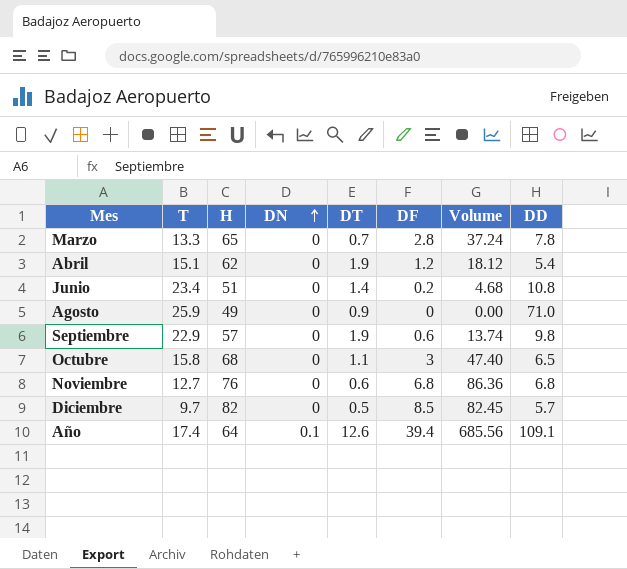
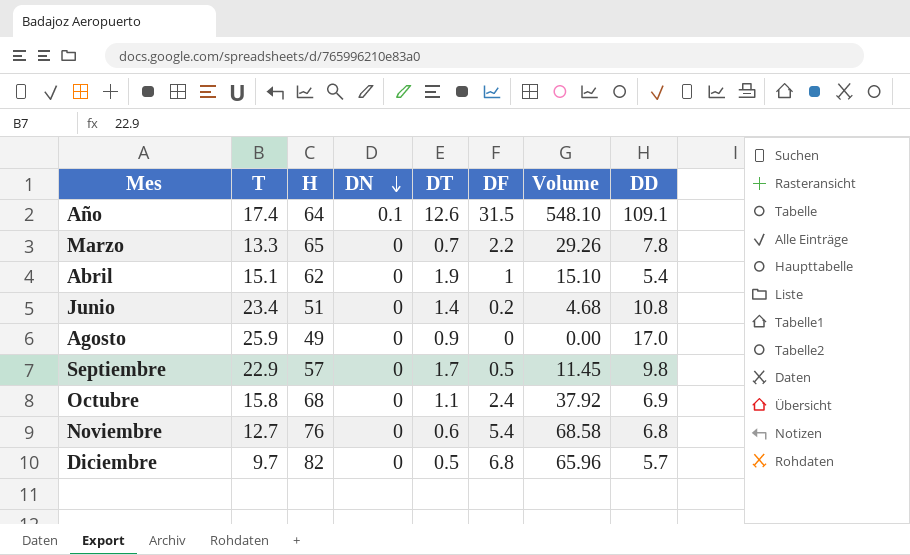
row order: DN ascending -> DN descending
Año | DF: 39.4 -> 31.5
Año | Volume: 685.56 -> 548.10
Marzo | DF: 2.8 -> 2.2
Marzo | Volume: 37.24 -> 29.26
Abril | DF: 1.2 -> 1
Abril | Volume: 18.12 -> 15.10
Agosto | DD: 71.0 -> 17.0
Septiembre | DT: 1.9 -> 1.7
Septiembre | DF: 0.6 -> 0.5
Septiembre | Volume: 13.74 -> 11.45
Octubre | DF: 3 -> 2.4
Octubre | Volume: 47.40 -> 37.92
Octubre | DD: 6.5 -> 6.9
Noviembre | DF: 6.8 -> 5.4
Noviembre | Volume: 86.36 -> 68.58
Diciembre | DF: 8.5 -> 6.8
Diciembre | Volume: 82.45 -> 65.96

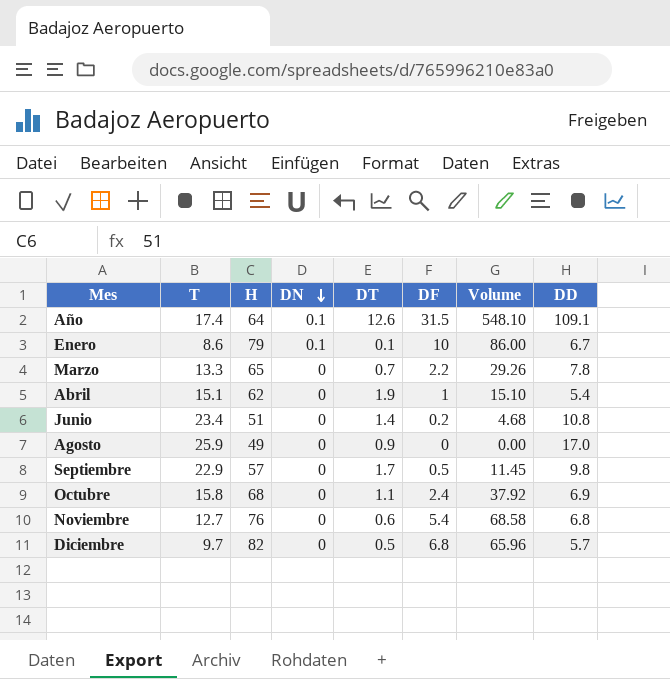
row Enero: none -> 8.6 | 79 | 0.1 | 0.1 | 10 | 86.00 | 6.7

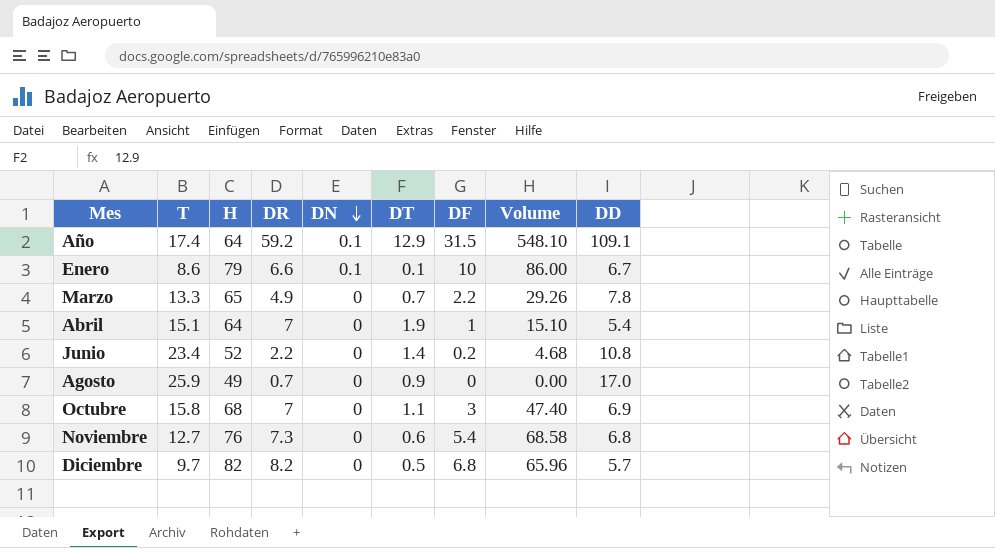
column DR | position: none -> 4
row Septiembre: 22.9 | 57 | 0 | 1.7 | 0.5 | 11.45 | 9.8 -> none
Año | DT: 12.6 -> 12.9
Abril | H: 62 -> 64
Junio | H: 51 -> 52
Octubre | DF: 2.4 -> 3
Octubre | Volume: 37.92 -> 47.40

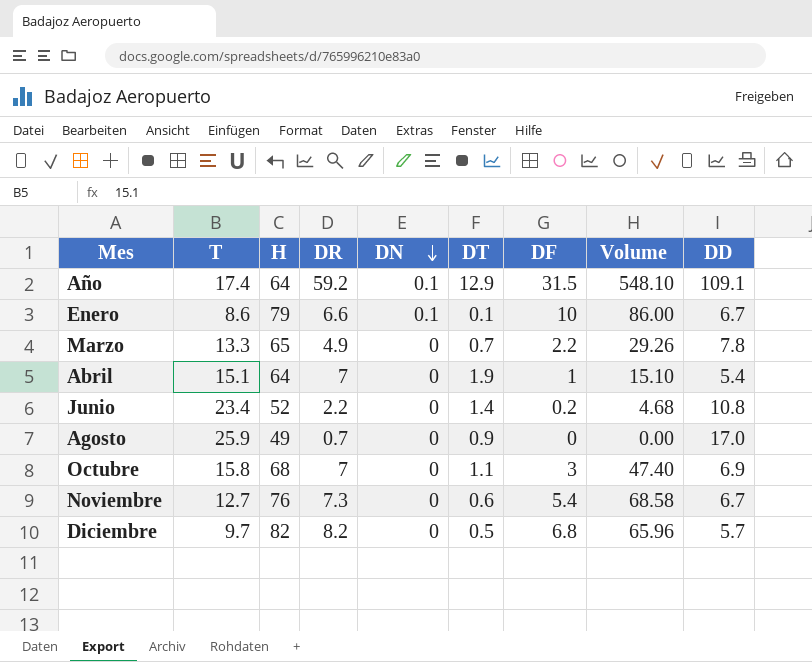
Noviembre | DD: 6.8 -> 6.7

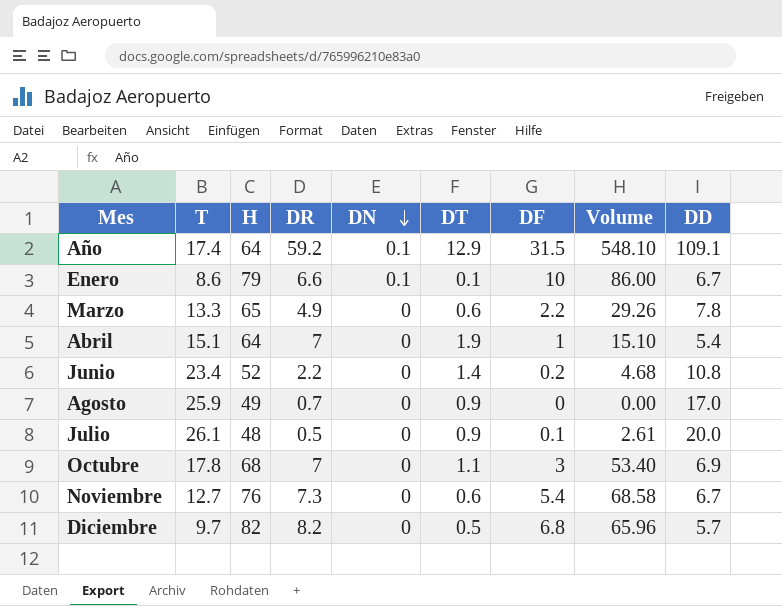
Marzo | DT: 0.7 -> 0.6
row Julio: none -> 26.1 | 48 | 0.5 | 0 | 0.9 | 0.1 | 2.61 | 20.0
Octubre | T: 15.8 -> 17.8
Octubre | Volume: 47.40 -> 53.40

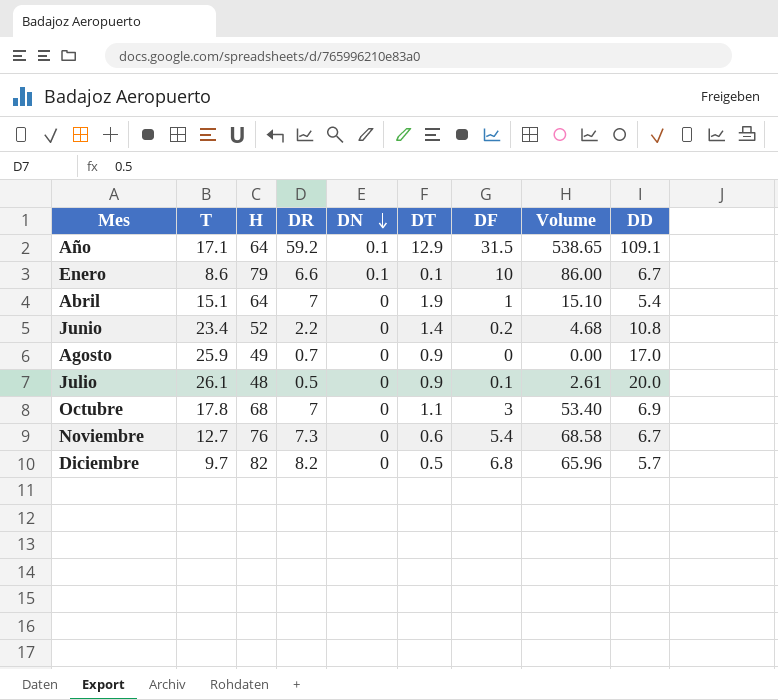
row Marzo: 13.3 | 65 | 4.9 | 0 | 0.6 | 2.2 | 29.26 | 7.8 -> none
Año | T: 17.4 -> 17.1
Año | Volume: 548.10 -> 538.65

